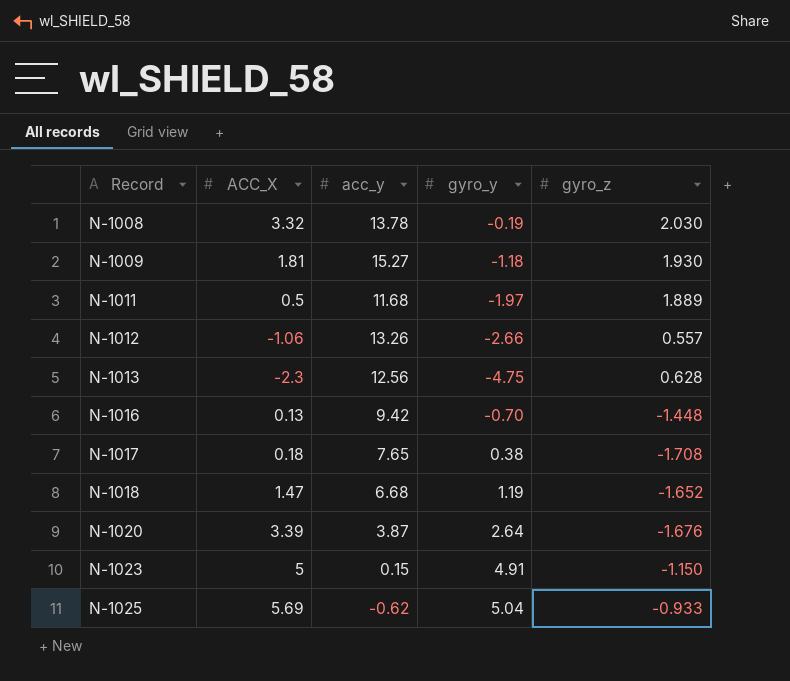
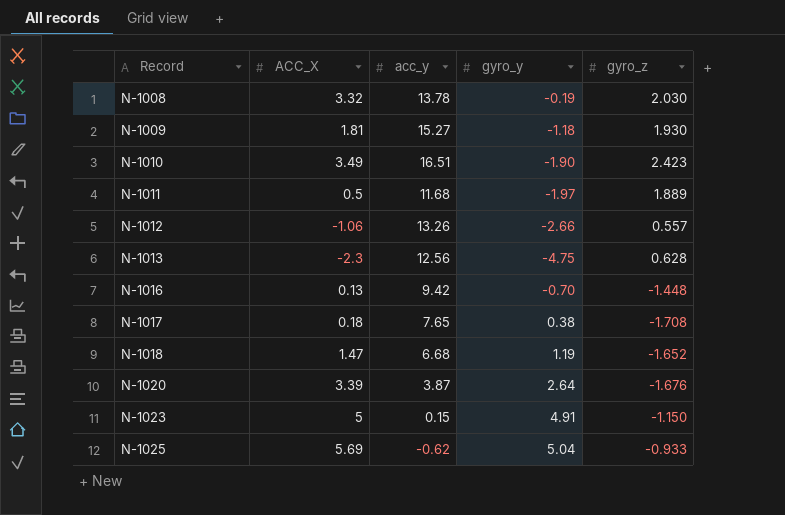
row N-1010: none -> 3.49 | 16.51 | -1.90 | 2.423

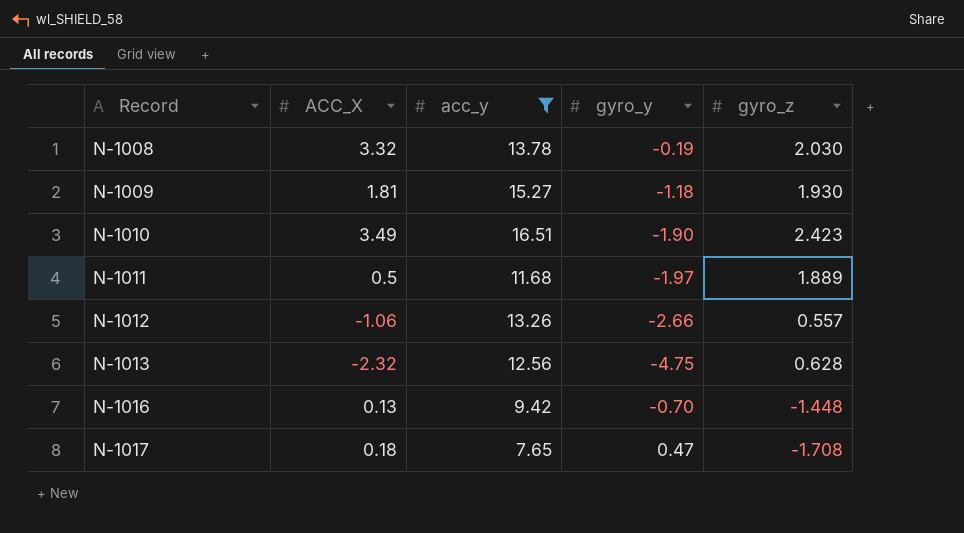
filter: none -> acc_y >= 7.65
N-1013 | ACC_X: -2.3 -> -2.32
N-1017 | gyro_y: 0.38 -> 0.47

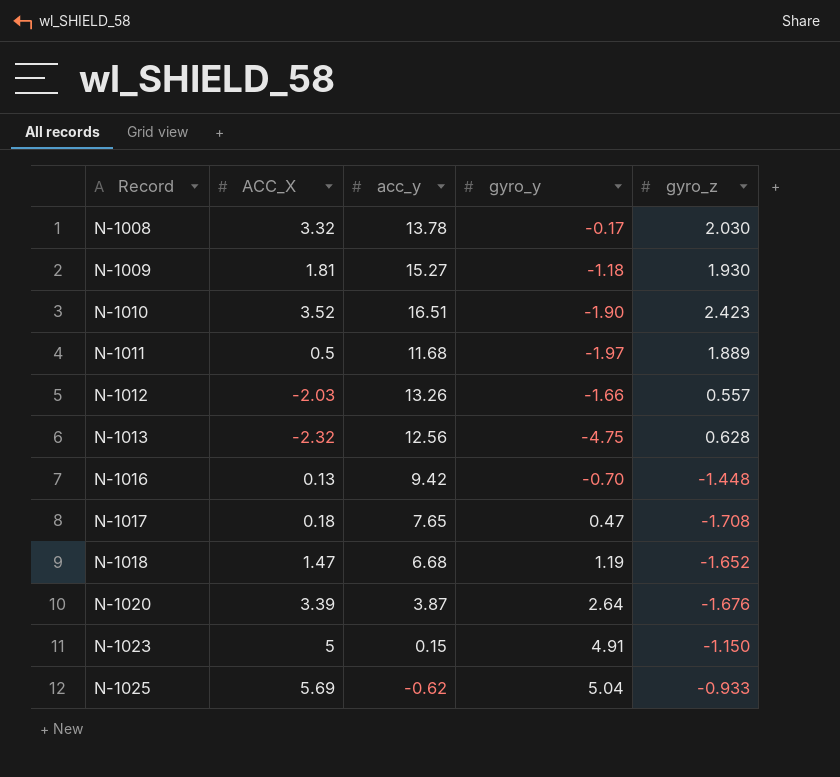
filter: acc_y >= 7.65 -> none
N-1008 | gyro_y: -0.19 -> -0.17
N-1010 | ACC_X: 3.49 -> 3.52
N-1012 | ACC_X: -1.06 -> -2.03
N-1012 | gyro_y: -2.66 -> -1.66

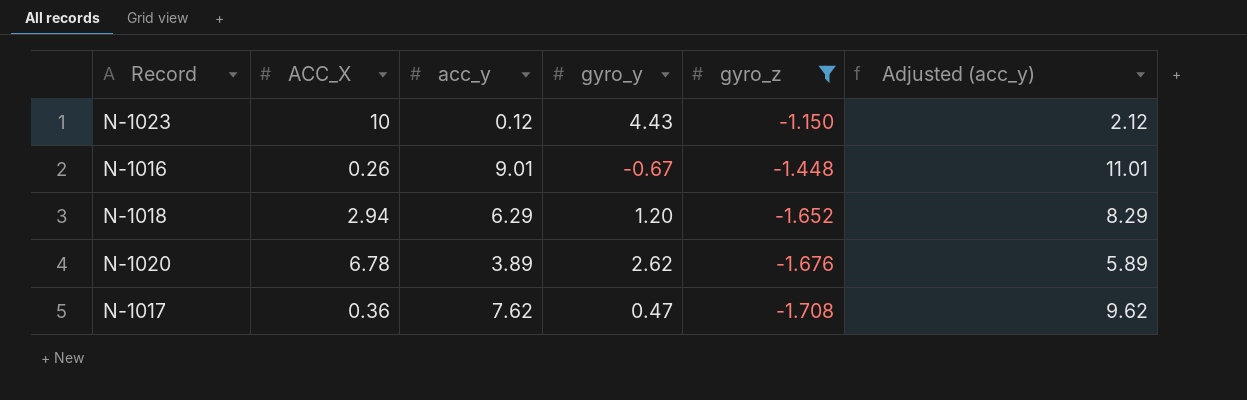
filter: none -> gyro_z <= -1.150
row order: Record ascending -> gyro_z descending
column Adjusted (acc_y) | formula: none -> [acc_y] + 2
N-1023 | ACC_X: 5 -> 10
N-1023 | acc_y: 0.15 -> 0.12
N-1023 | gyro_y: 4.91 -> 4.43
N-1016 | ACC_X: 0.13 -> 0.26
N-1016 | acc_y: 9.42 -> 9.01
N-1016 | gyro_y: -0.70 -> -0.67
N-1018 | ACC_X: 1.47 -> 2.94
N-1018 | acc_y: 6.68 -> 6.29
N-1018 | gyro_y: 1.19 -> 1.20
N-1020 | ACC_X: 3.39 -> 6.78
N-1020 | acc_y: 3.87 -> 3.89
N-1020 | gyro_y: 2.64 -> 2.62
N-1017 | ACC_X: 0.18 -> 0.36
N-1017 | acc_y: 7.65 -> 7.62

